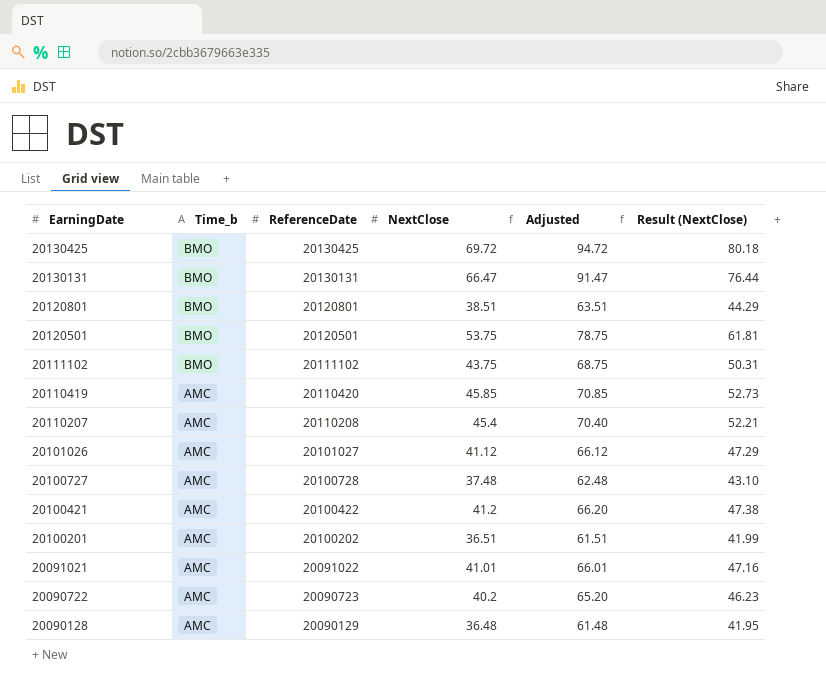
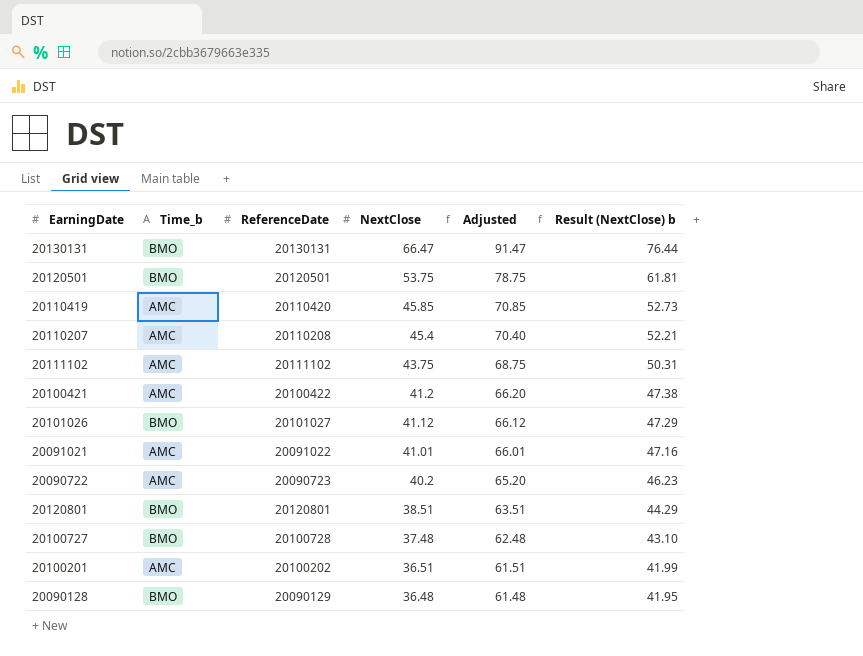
row order: EarningDate descending -> NextClose descending
column name: Result (NextClose) -> Result (NextClose) b
row 20130425: BMO | 20130425 | 69.72 | 94.72 | 80.18 -> none
20111102 | Time_b: BMO -> AMC
20101026 | Time_b: AMC -> BMO
20100727 | Time_b: AMC -> BMO
20090128 | Time_b: AMC -> BMO

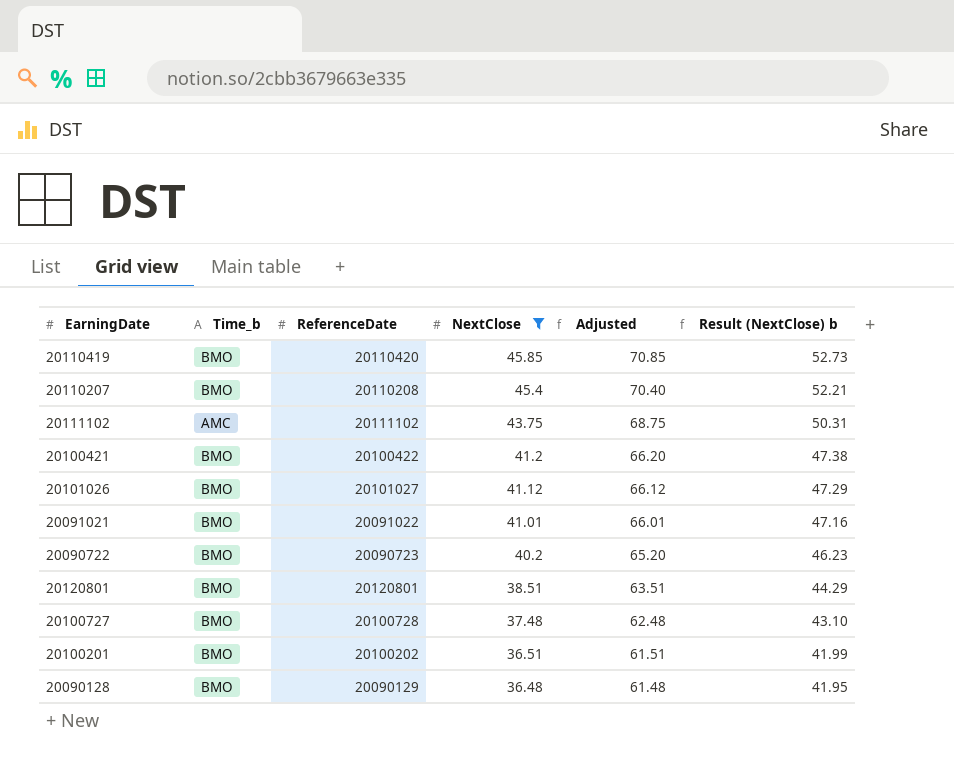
filter: none -> NextClose <= 45.85
20110419 | Time_b: AMC -> BMO
20110207 | Time_b: AMC -> BMO
20100421 | Time_b: AMC -> BMO
20091021 | Time_b: AMC -> BMO
20090722 | Time_b: AMC -> BMO
20100201 | Time_b: AMC -> BMO

